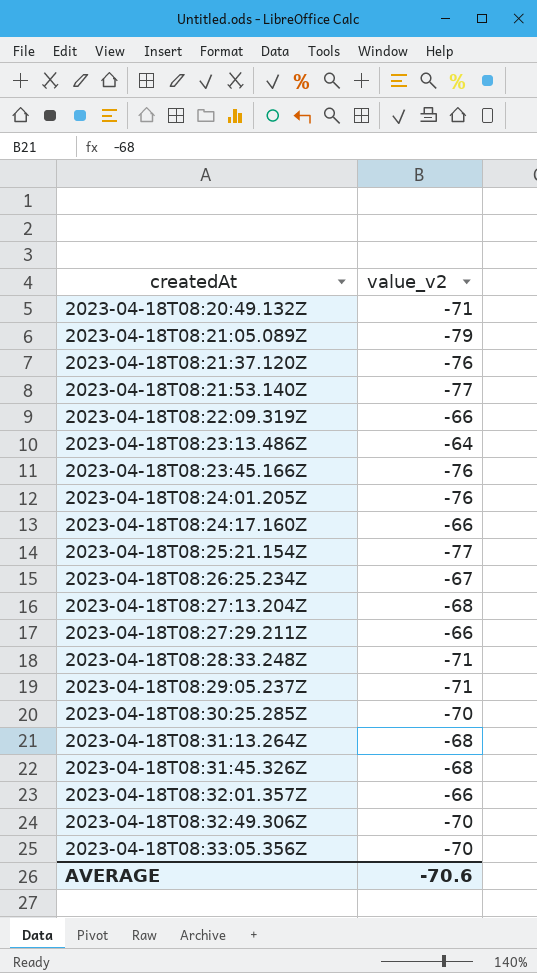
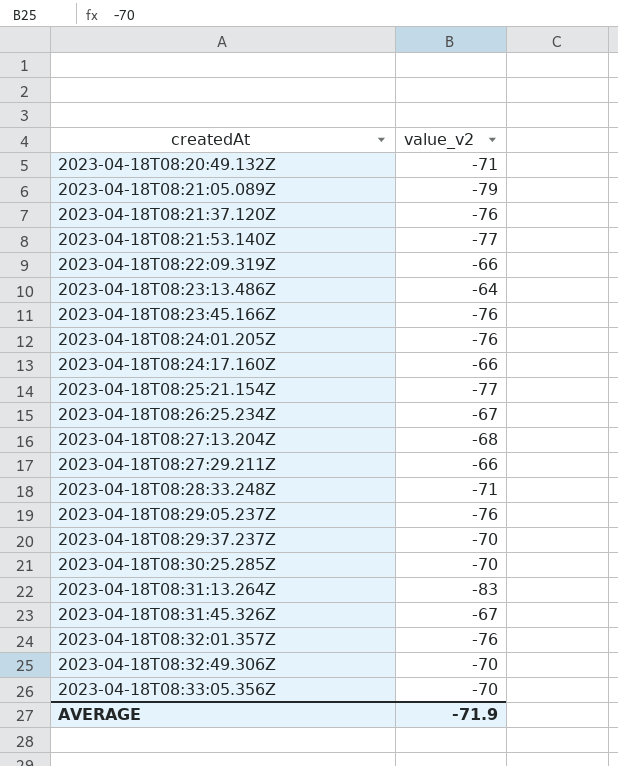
2023-04-18T08:29:05.237Z | value_v2: -71 -> -76
row 2023-04-18T08:29:37.237Z: none -> -70
2023-04-18T08:31:13.264Z | value_v2: -68 -> -83
2023-04-18T08:31:45.326Z | value_v2: -68 -> -67
2023-04-18T08:32:01.357Z | value_v2: -66 -> -76
AVERAGE | value_v2: -70.6 -> -71.9

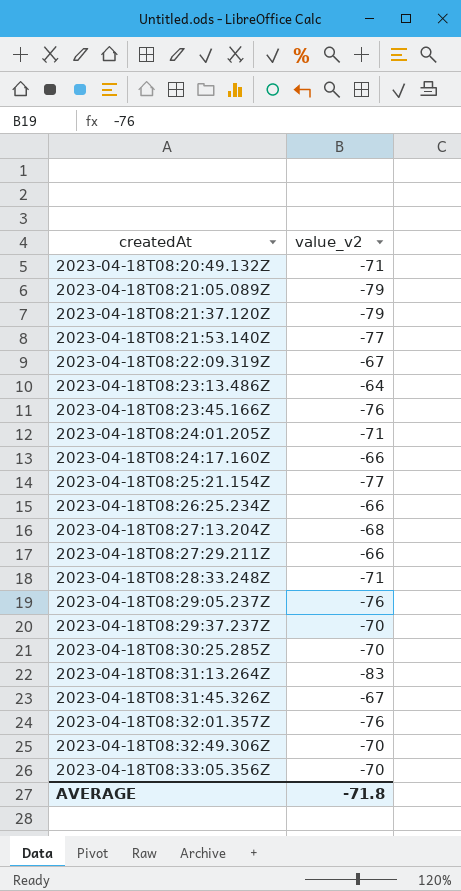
2023-04-18T08:21:37.120Z | value_v2: -76 -> -79
2023-04-18T08:22:09.319Z | value_v2: -66 -> -67
2023-04-18T08:24:01.205Z | value_v2: -76 -> -71
2023-04-18T08:26:25.234Z | value_v2: -67 -> -66
AVERAGE | value_v2: -71.9 -> -71.8

